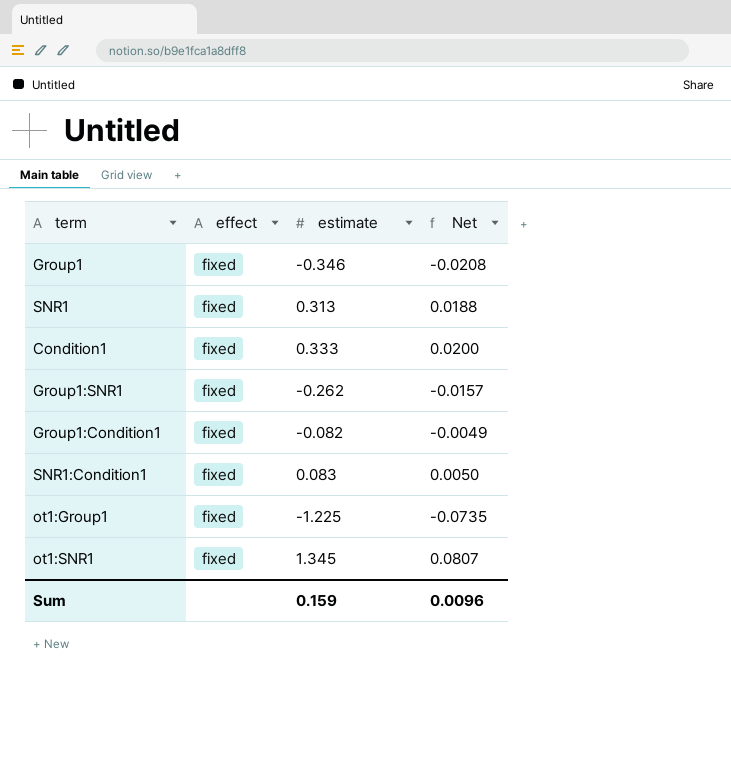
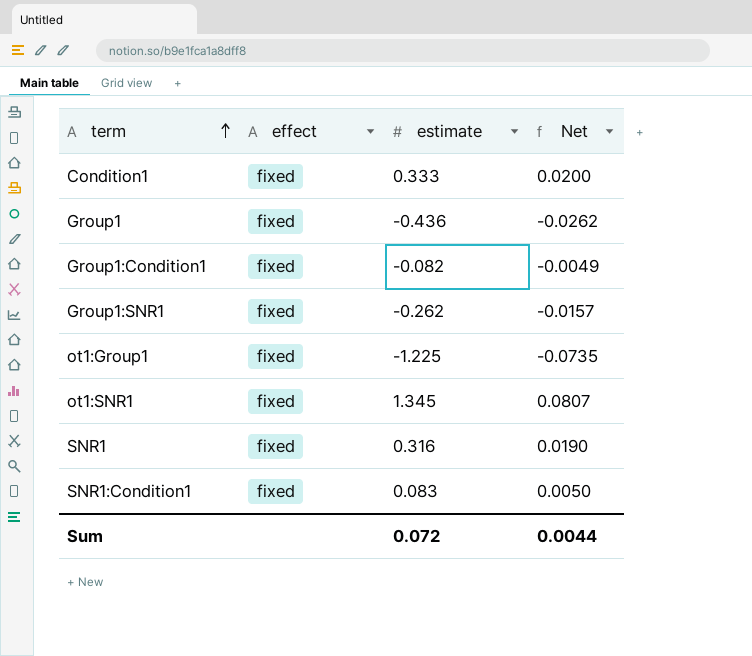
row order: none -> term ascending
Group1 | estimate: -0.346 -> -0.436
Group1 | Net: -0.0208 -> -0.0262
SNR1 | estimate: 0.313 -> 0.316
SNR1 | Net: 0.0188 -> 0.0190
Sum | estimate: 0.159 -> 0.072
Sum | Net: 0.0096 -> 0.0044

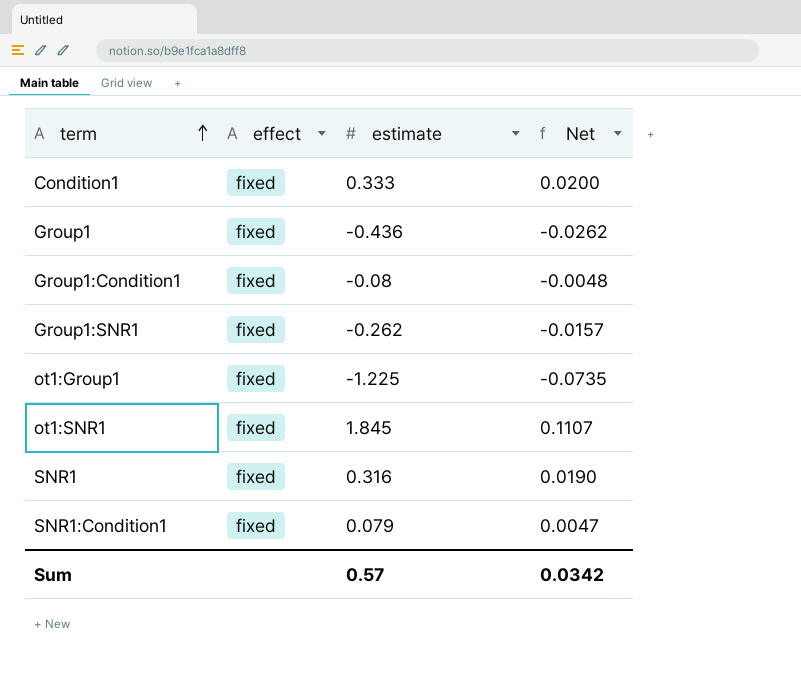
Group1:Condition1 | estimate: -0.082 -> -0.08
Group1:Condition1 | Net: -0.0049 -> -0.0048
ot1:SNR1 | estimate: 1.345 -> 1.845
ot1:SNR1 | Net: 0.0807 -> 0.1107
SNR1:Condition1 | estimate: 0.083 -> 0.079
SNR1:Condition1 | Net: 0.0050 -> 0.0047
Sum | estimate: 0.072 -> 0.57
Sum | Net: 0.0044 -> 0.0342

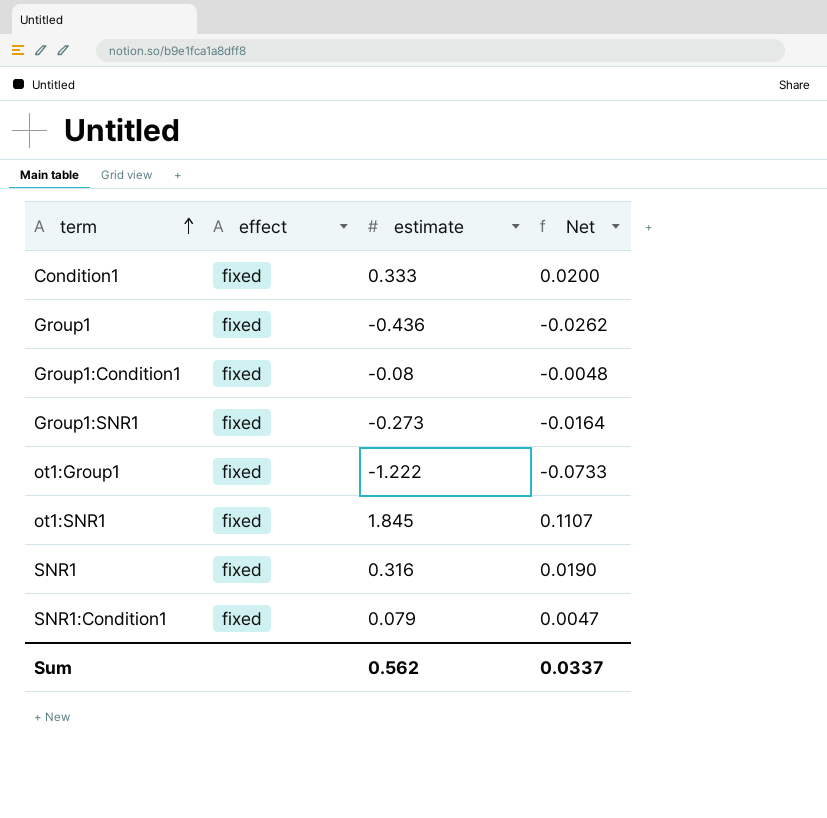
Group1:SNR1 | estimate: -0.262 -> -0.273
Group1:SNR1 | Net: -0.0157 -> -0.0164
ot1:Group1 | estimate: -1.225 -> -1.222
ot1:Group1 | Net: -0.0735 -> -0.0733
Sum | estimate: 0.57 -> 0.562
Sum | Net: 0.0342 -> 0.0337

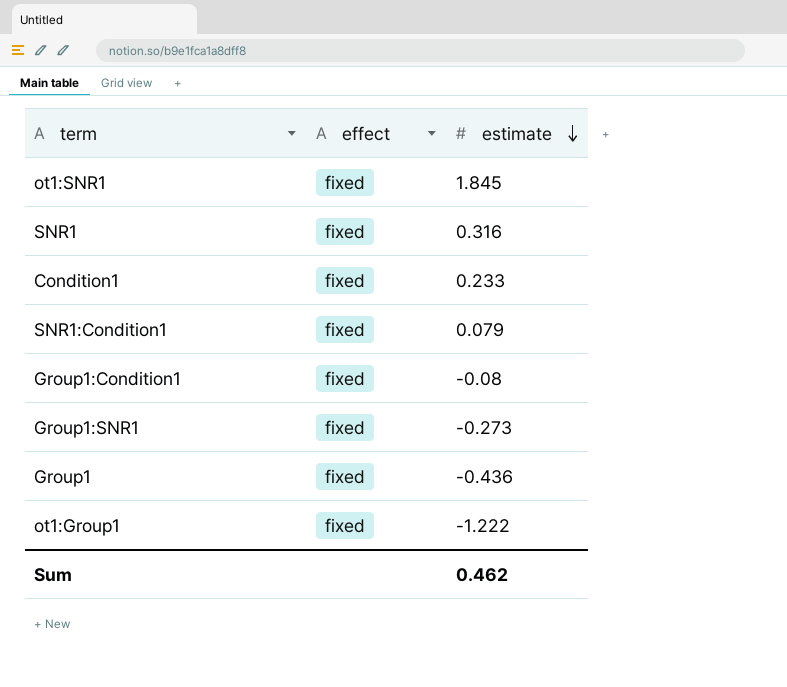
row order: term ascending -> estimate descending
column Net | formula: [estimate] * 0.06 -> none
Condition1 | estimate: 0.333 -> 0.233
Sum | estimate: 0.562 -> 0.462

